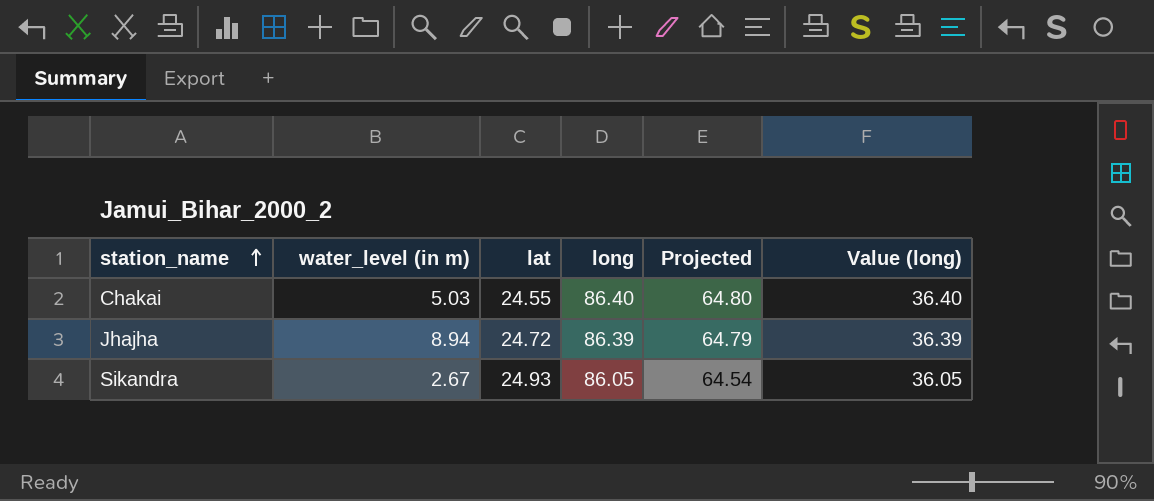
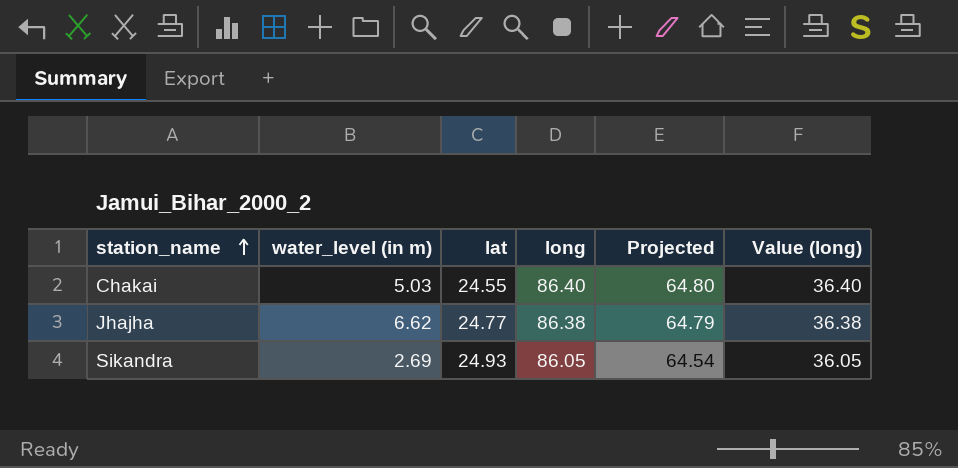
Jhajha | water_level (in m): 8.94 -> 6.62
Jhajha | lat: 24.72 -> 24.77
Jhajha | long: 86.39 -> 86.38
Jhajha | Value (long): 36.39 -> 36.38
Sikandra | water_level (in m): 2.67 -> 2.69

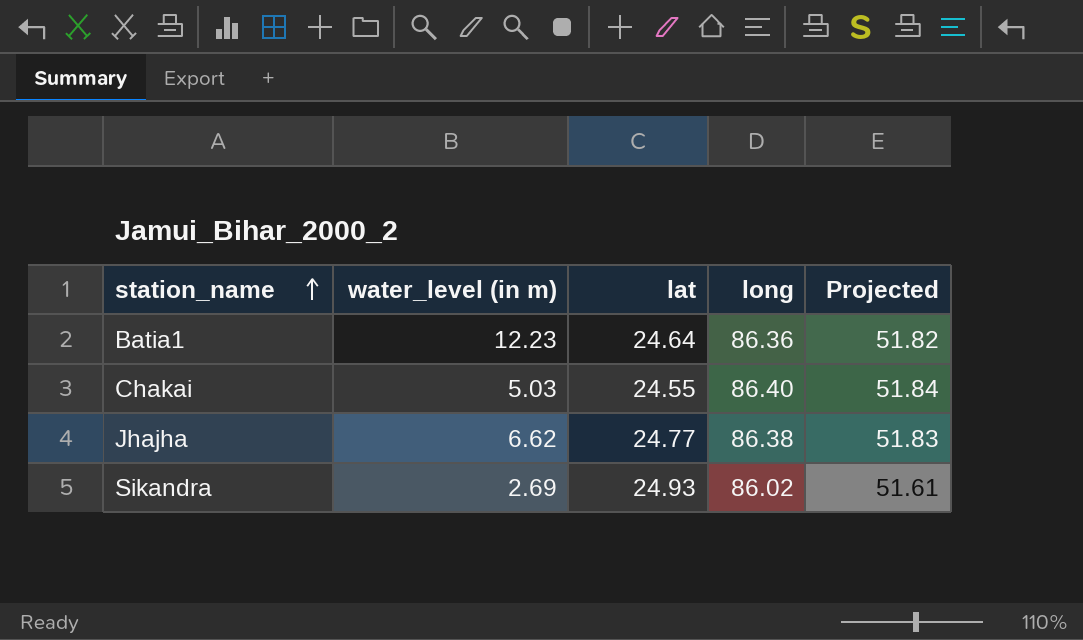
column Value (long) | formula: [long] - 50 -> none
column Projected | formula: [long] * 0.75 -> [long] * 0.6
row Batia1: none -> 12.23 | 24.64 | 86.36 | 51.82
Sikandra | long: 86.05 -> 86.02

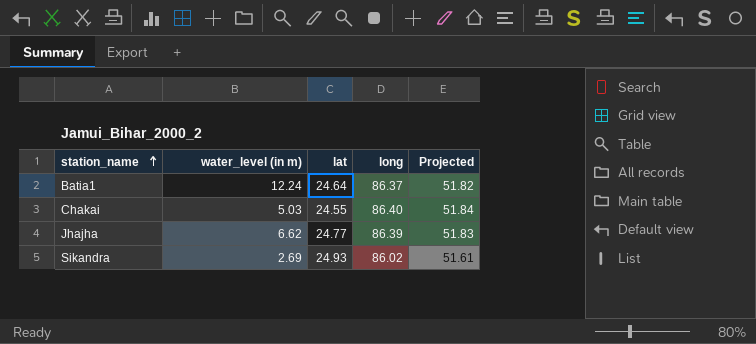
Batia1 | water_level (in m): 12.23 -> 12.24
Batia1 | long: 86.36 -> 86.37
Jhajha | long: 86.38 -> 86.39

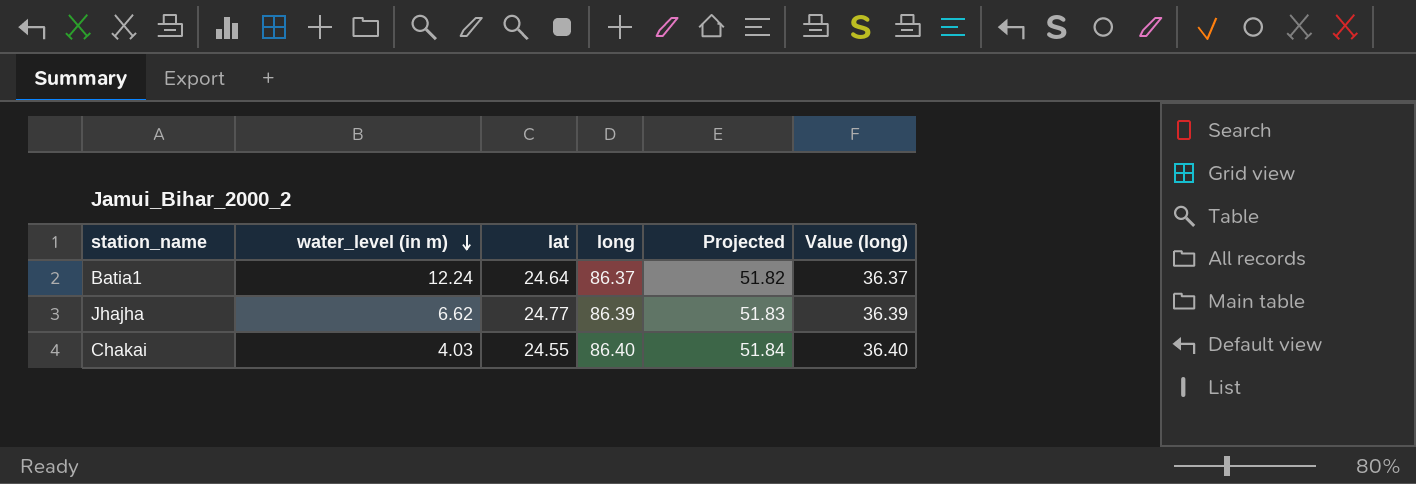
row order: station_name ascending -> water_level (in m) descending
column Value (long) | formula: none -> [long] - 50
row Sikandra: 2.69 | 24.93 | 86.02 | 51.61 -> none
Chakai | water_level (in m): 5.03 -> 4.03

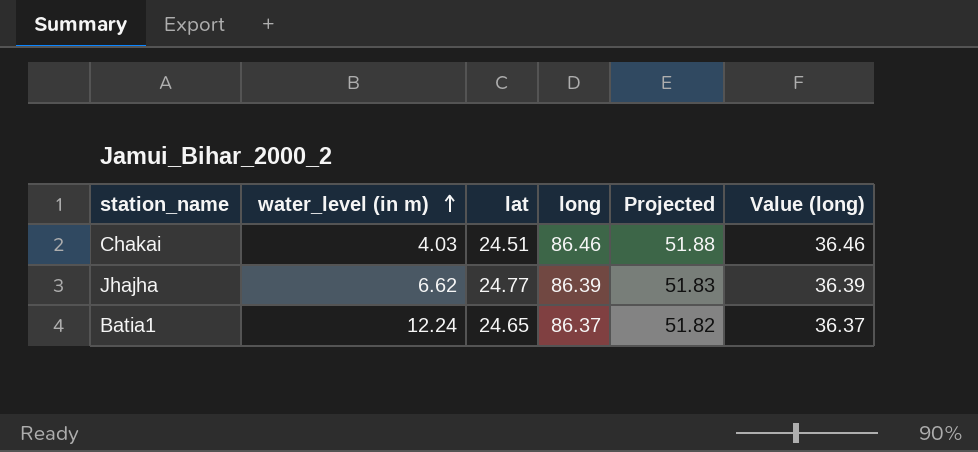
row order: water_level (in m) descending -> water_level (in m) ascending
Chakai | lat: 24.55 -> 24.51
Chakai | long: 86.40 -> 86.46
Chakai | Projected: 51.84 -> 51.88
Chakai | Value (long): 36.40 -> 36.46
Batia1 | lat: 24.64 -> 24.65

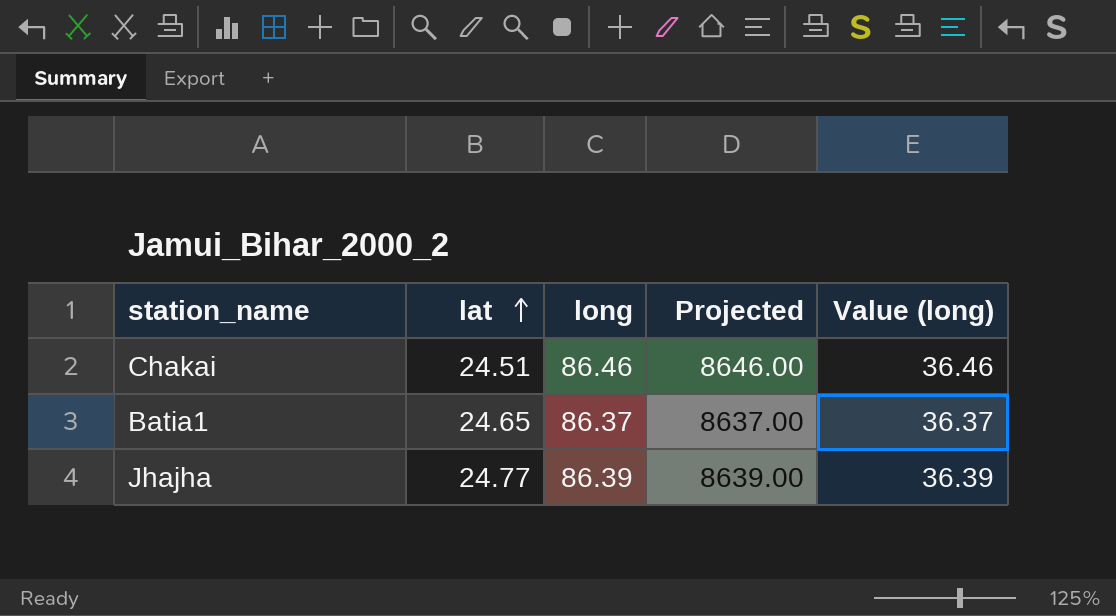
row order: water_level (in m) ascending -> lat ascending
column water_level (in m) | position: 2 -> none
column Projected | formula: [long] * 0.6 -> [long] * 100

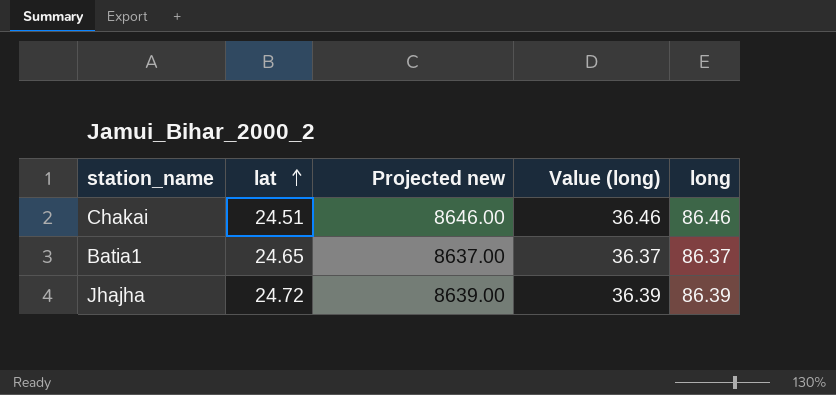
column name: Projected -> Projected new
column long | position: 3 -> 5
Jhajha | lat: 24.77 -> 24.72

